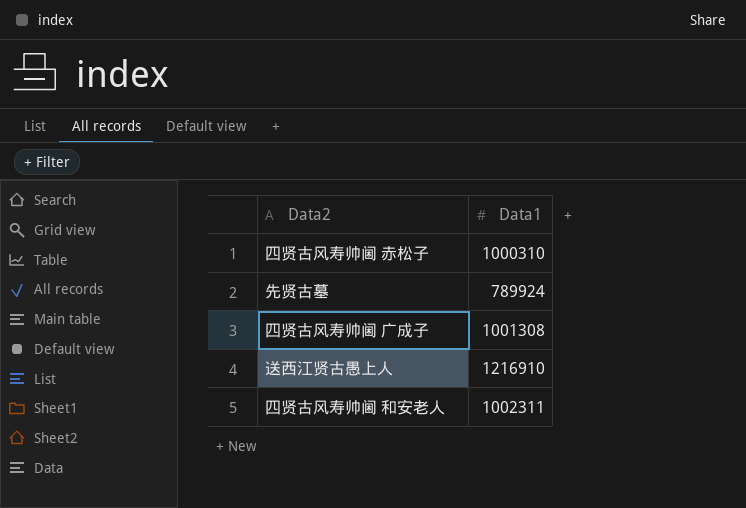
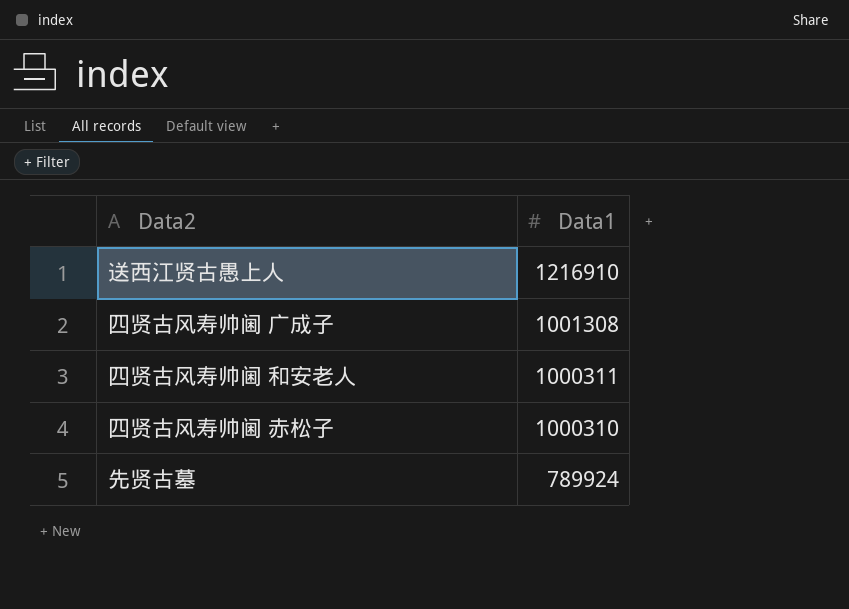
row order: none -> Data1 descending
四贤古风寿帅阃 和安老人 | Data1: 1002311 -> 1000311

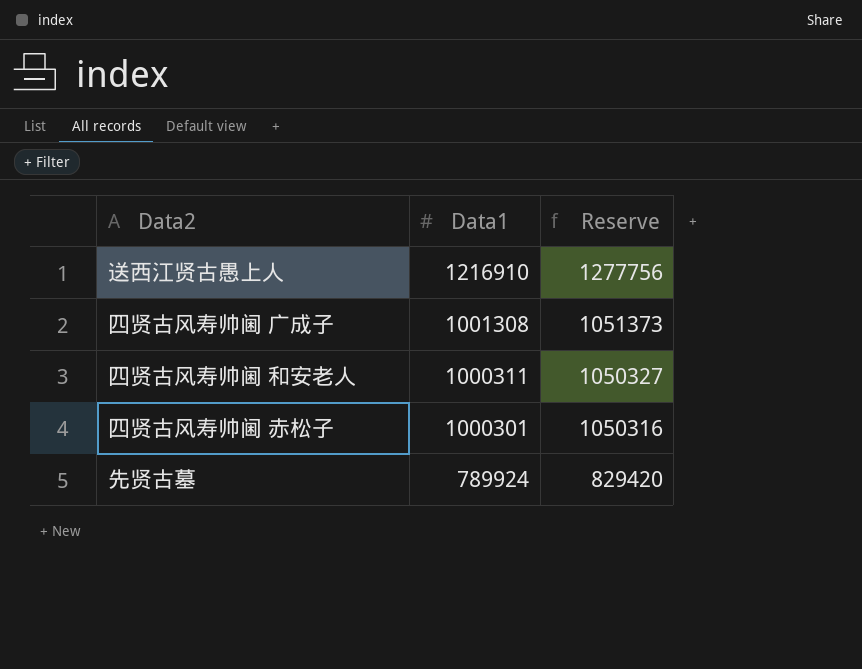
column Reserve | formula: none -> [Data1] * 1.05
四贤古风寿帅阃 赤松子 | Data1: 1000310 -> 1000301

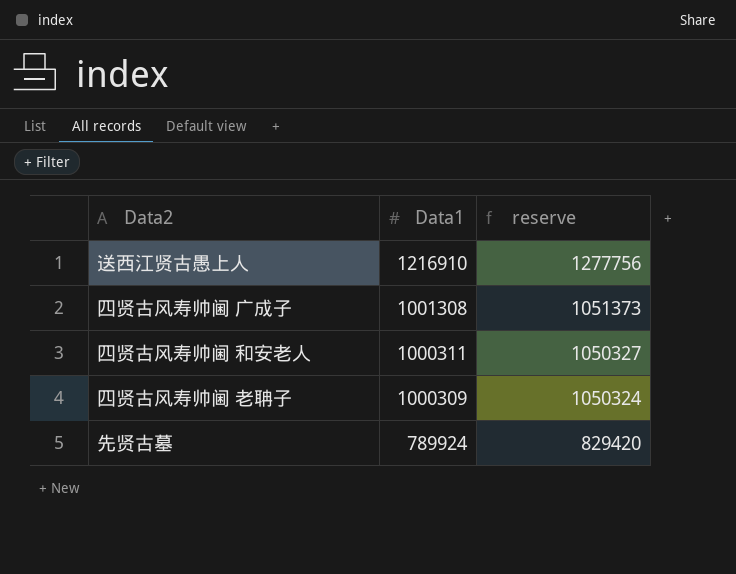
column name: Reserve -> reserve
row 四贤古风寿帅阃 赤松子: 1000301 | 1050316 -> none
row 四贤古风寿帅阃 老聃子: none -> 1000309 | 1050324

